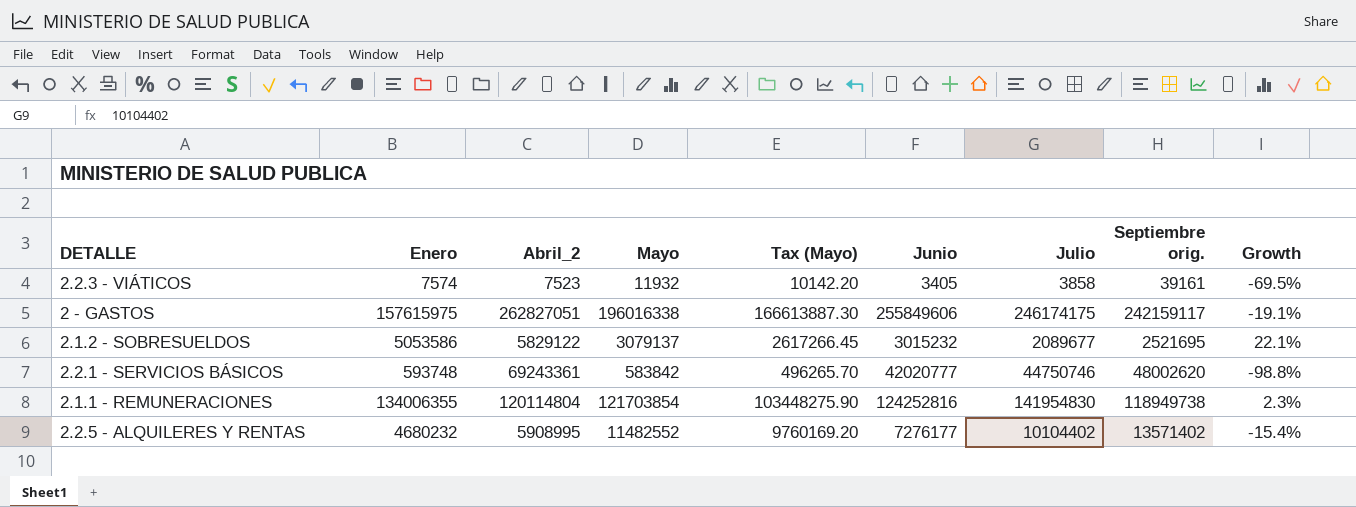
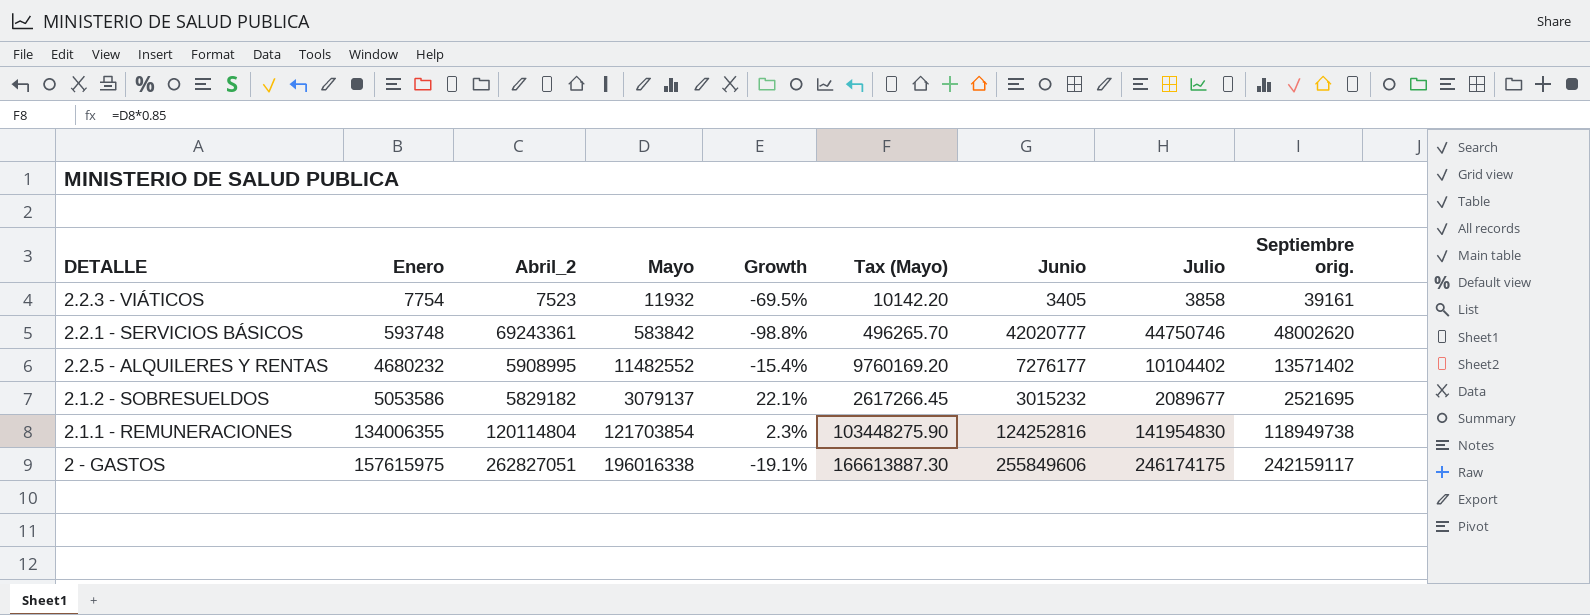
row order: none -> Enero ascending
column Growth | position: 9 -> 5
2.2.3 - VIÁTICOS | Enero: 7574 -> 7754
2.1.2 - SOBRESUELDOS | Abril_2: 5829122 -> 5829182

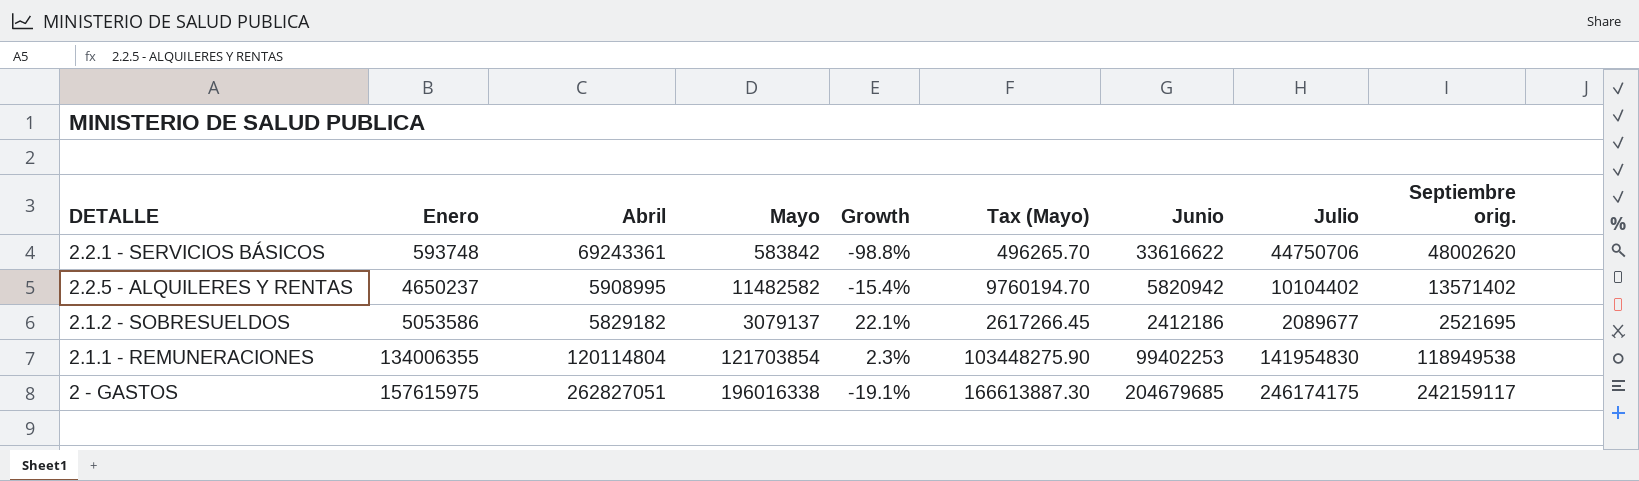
column name: Abril_2 -> Abril
row 2.2.3 - VIÁTICOS: 7754 | 7523 | 11932 | -69.5% | 10142.20 | 3405 | 3858 | 39161 -> none
2.2.1 - SERVICIOS BÁSICOS | Junio: 42020777 -> 33616622
2.2.1 - SERVICIOS BÁSICOS | Julio: 44750746 -> 44750706
2.2.5 - ALQUILERES Y RENTAS | Enero: 4680232 -> 4650237
2.2.5 - ALQUILERES Y RENTAS | Mayo: 11482552 -> 11482582
2.2.5 - ALQUILERES Y RENTAS | Tax (Mayo): 9760169.20 -> 9760194.70
2.2.5 - ALQUILERES Y RENTAS | Junio: 7276177 -> 5820942
2.1.2 - SOBRESUELDOS | Junio: 3015232 -> 2412186
2.1.1 - REMUNERACIONES | Junio: 124252816 -> 99402253
2.1.1 - REMUNERACIONES | Septiembre orig.: 118949738 -> 118949538
2 - GASTOS | Junio: 255849606 -> 204679685

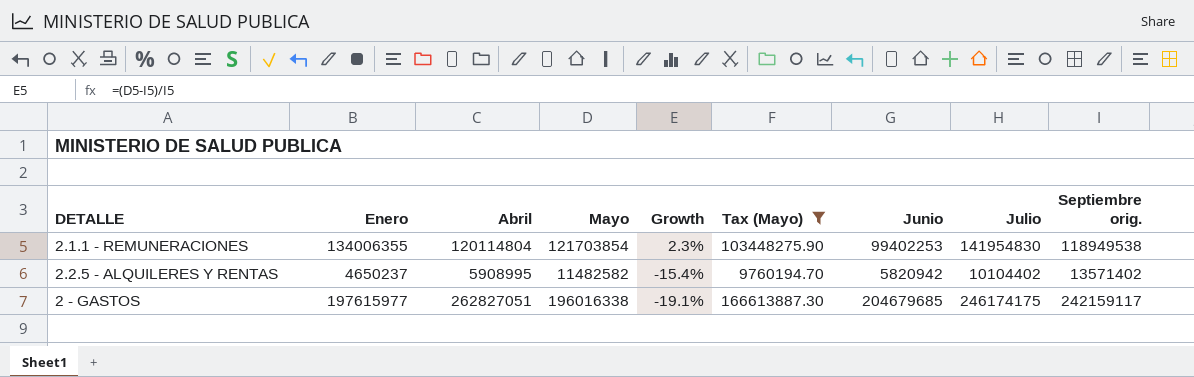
filter: none -> Tax (Mayo) >= 9760194.70
row order: Enero ascending -> Growth descending
2 - GASTOS | Enero: 157615975 -> 197615977

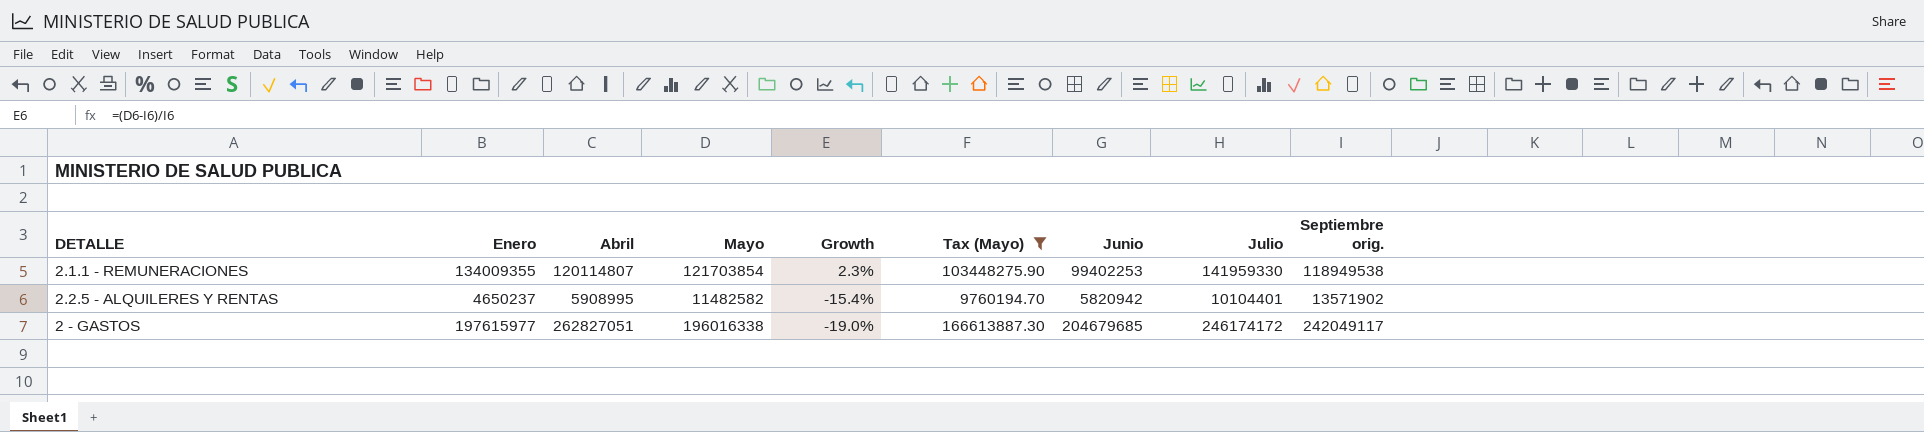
2.1.1 - REMUNERACIONES | Enero: 134006355 -> 134009355
2.1.1 - REMUNERACIONES | Abril: 120114804 -> 120114807
2.1.1 - REMUNERACIONES | Julio: 141954830 -> 141959330
2.2.5 - ALQUILERES Y RENTAS | Julio: 10104402 -> 10104401
2.2.5 - ALQUILERES Y RENTAS | Septiembre orig.: 13571402 -> 13571902
2 - GASTOS | Growth: -19.1% -> -19.0%
2 - GASTOS | Julio: 246174175 -> 246174172
2 - GASTOS | Septiembre orig.: 242159117 -> 242049117

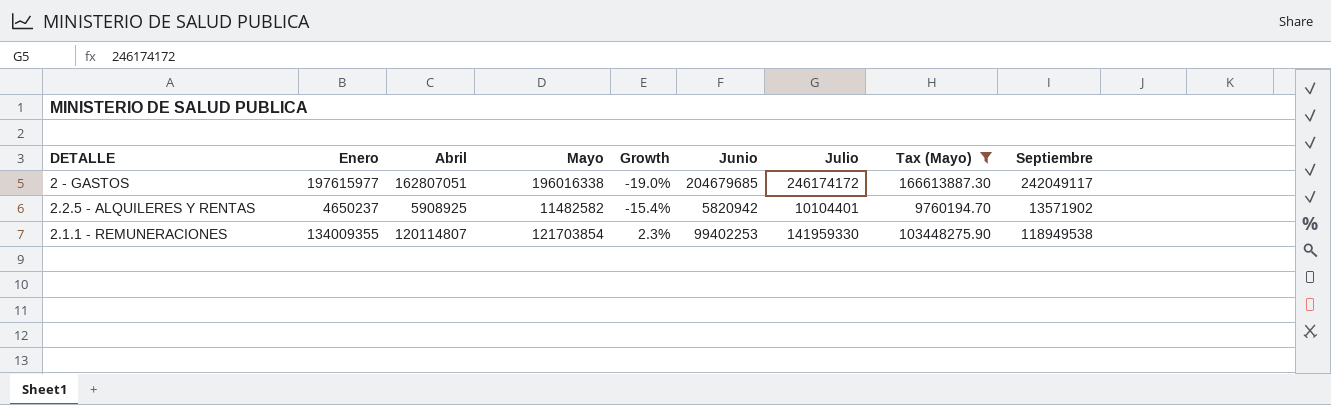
row order: Growth descending -> Growth ascending
column Tax (Mayo) | position: 6 -> 8
column name: Septiembre orig. -> Septiembre
2 - GASTOS | Abril: 262827051 -> 162807051
2.2.5 - ALQUILERES Y RENTAS | Abril: 5908995 -> 5908925

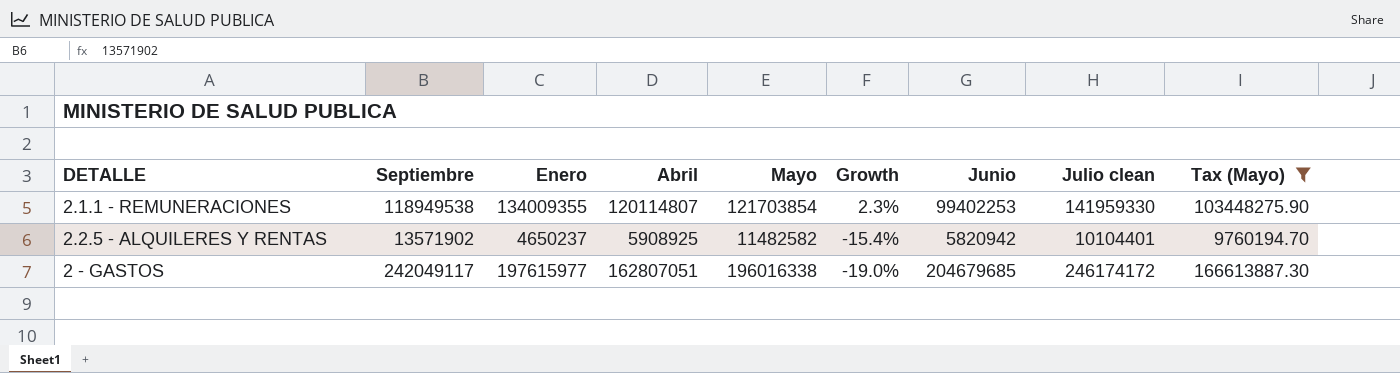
row order: Growth ascending -> Growth descending
column Septiembre | position: 9 -> 2
column name: Julio -> Julio clean

